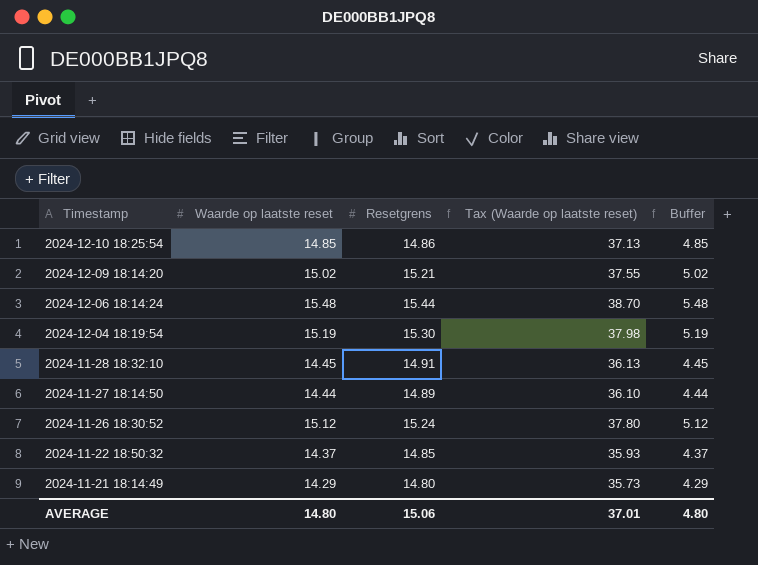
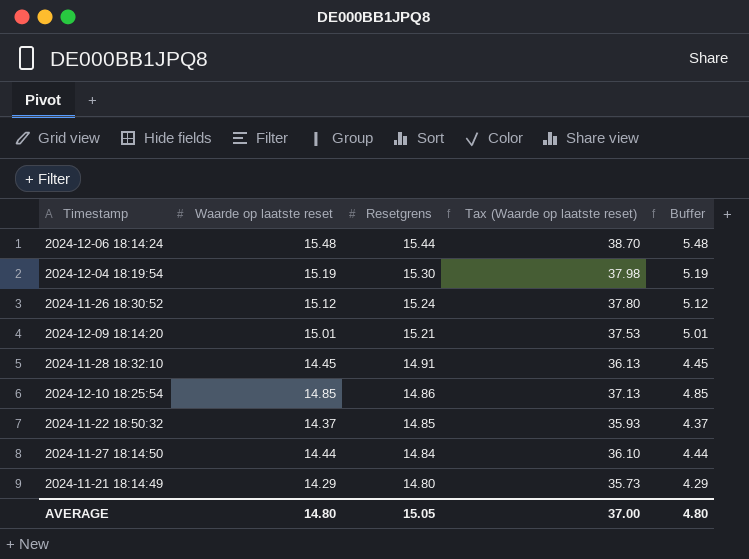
row order: Timestamp descending -> Resetgrens descending
2024-12-09 18:14:20 | Waarde op laatste reset: 15.02 -> 15.01
2024-12-09 18:14:20 | Tax (Waarde op laatste reset): 37.55 -> 37.53
2024-12-09 18:14:20 | Buffer: 5.02 -> 5.01
2024-11-27 18:14:50 | Resetgrens: 14.89 -> 14.84
AVERAGE | Resetgrens: 15.06 -> 15.05
AVERAGE | Tax (Waarde op laatste reset): 37.01 -> 37.00

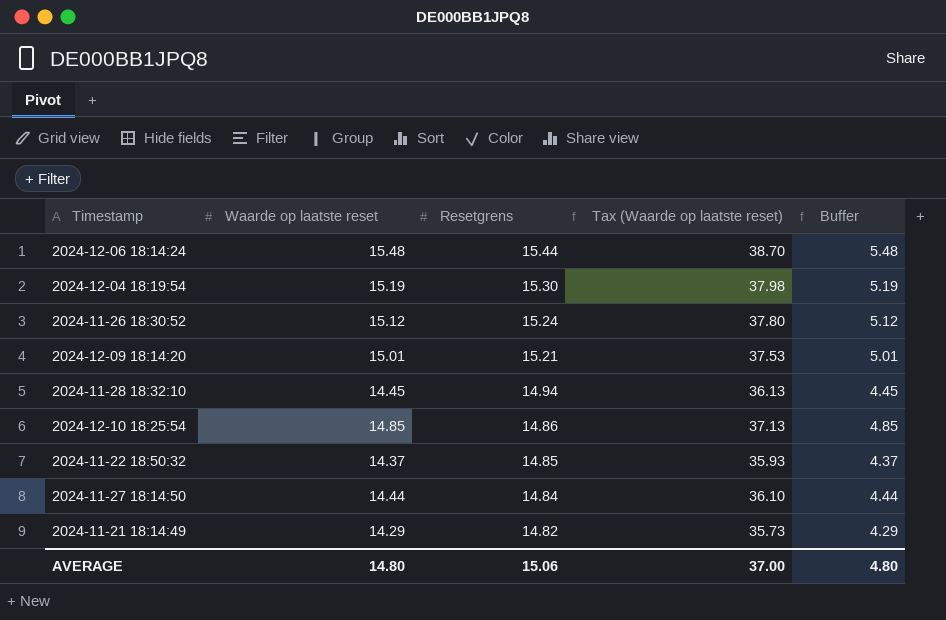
2024-11-28 18:32:10 | Resetgrens: 14.91 -> 14.94
2024-11-21 18:14:49 | Resetgrens: 14.80 -> 14.82
AVERAGE | Resetgrens: 15.05 -> 15.06

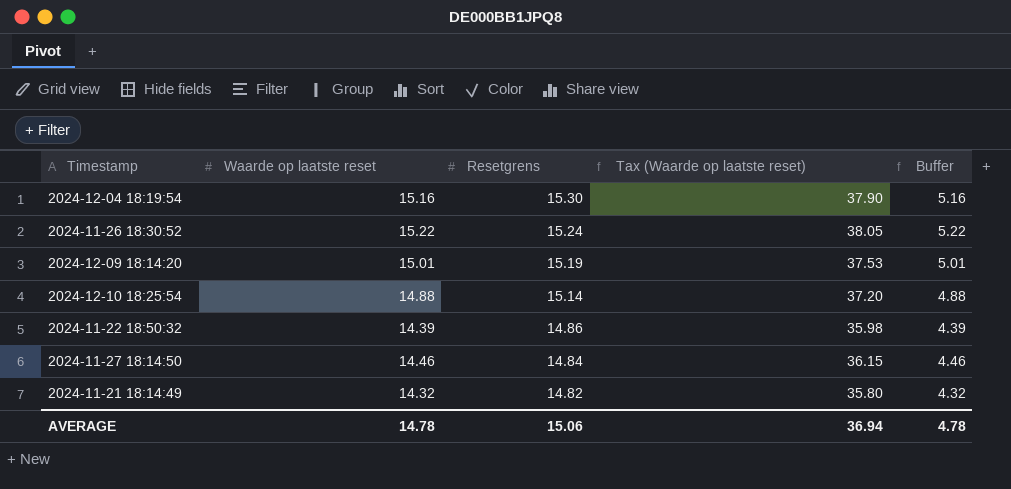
row 2024-12-06 18:14:24: 15.48 | 15.44 | 38.70 | 5.48 -> none
row 2024-11-28 18:32:10: 14.45 | 14.94 | 36.13 | 4.45 -> none
2024-12-04 18:19:54 | Waarde op laatste reset: 15.19 -> 15.16
2024-12-04 18:19:54 | Tax (Waarde op laatste reset): 37.98 -> 37.90
2024-12-04 18:19:54 | Buffer: 5.19 -> 5.16
2024-11-26 18:30:52 | Waarde op laatste reset: 15.12 -> 15.22
2024-11-26 18:30:52 | Tax (Waarde op laatste reset): 37.80 -> 38.05
2024-11-26 18:30:52 | Buffer: 5.12 -> 5.22
2024-12-09 18:14:20 | Resetgrens: 15.21 -> 15.19
2024-12-10 18:25:54 | Waarde op laatste reset: 14.85 -> 14.88
2024-12-10 18:25:54 | Resetgrens: 14.86 -> 15.14
2024-12-10 18:25:54 | Tax (Waarde op laatste reset): 37.13 -> 37.20
2024-12-10 18:25:54 | Buffer: 4.85 -> 4.88
2024-11-22 18:50:32 | Waarde op laatste reset: 14.37 -> 14.39
2024-11-22 18:50:32 | Resetgrens: 14.85 -> 14.86
2024-11-22 18:50:32 | Tax (Waarde op laatste reset): 35.93 -> 35.98
2024-11-22 18:50:32 | Buffer: 4.37 -> 4.39
2024-11-27 18:14:50 | Waarde op laatste reset: 14.44 -> 14.46
2024-11-27 18:14:50 | Tax (Waarde op laatste reset): 36.10 -> 36.15
2024-11-27 18:14:50 | Buffer: 4.44 -> 4.46
2024-11-21 18:14:49 | Waarde op laatste reset: 14.29 -> 14.32
2024-11-21 18:14:49 | Tax (Waarde op laatste reset): 35.73 -> 35.80
2024-11-21 18:14:49 | Buffer: 4.29 -> 4.32
AVERAGE | Waarde op laatste reset: 14.80 -> 14.78
AVERAGE | Tax (Waarde op laatste reset): 37.00 -> 36.94
AVERAGE | Buffer: 4.80 -> 4.78

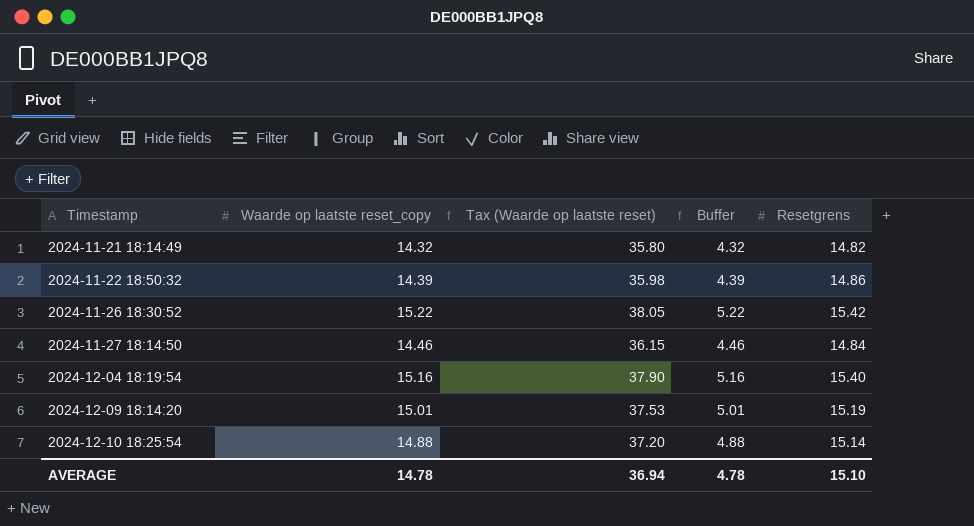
row order: Resetgrens descending -> Timestamp ascending
column name: Waarde op laatste reset -> Waarde op laatste reset_copy
column Resetgrens | position: 3 -> 5
2024-11-26 18:30:52 | Resetgrens: 15.24 -> 15.42
2024-12-04 18:19:54 | Resetgrens: 15.30 -> 15.40
AVERAGE | Resetgrens: 15.06 -> 15.10

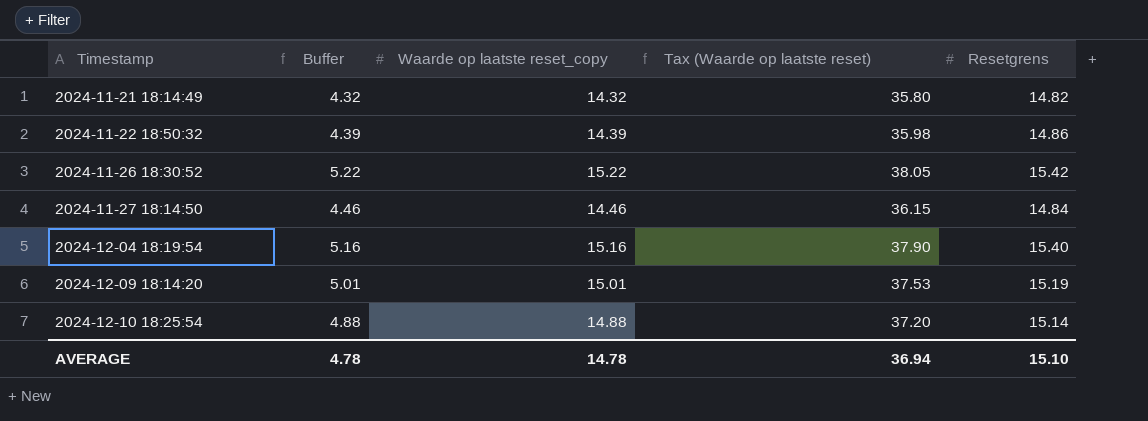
column Buffer | position: 4 -> 2

